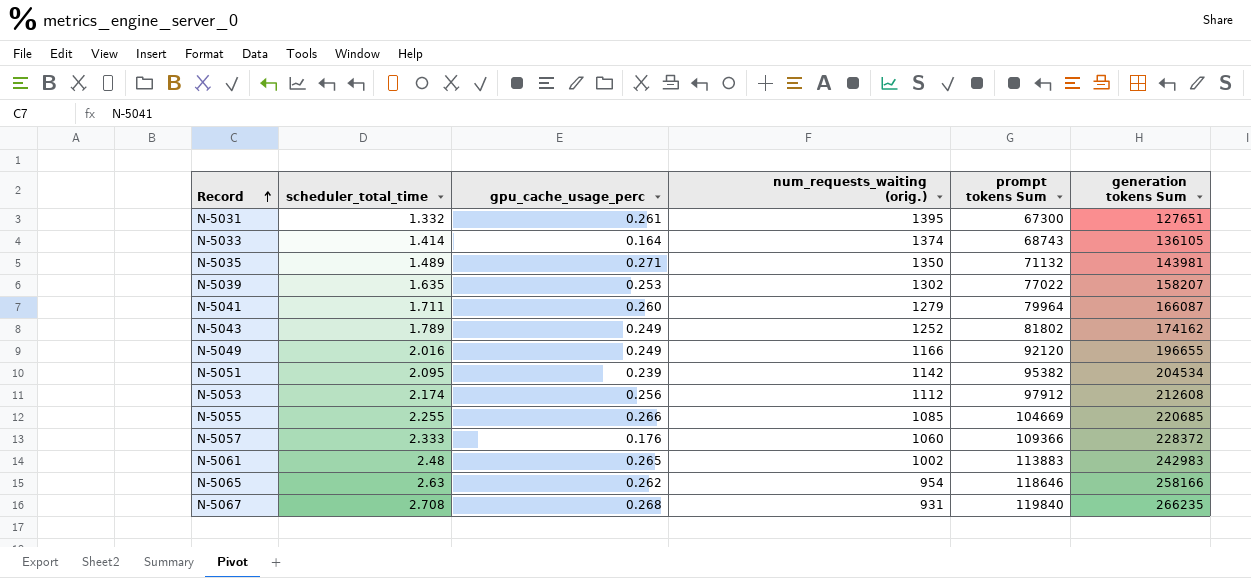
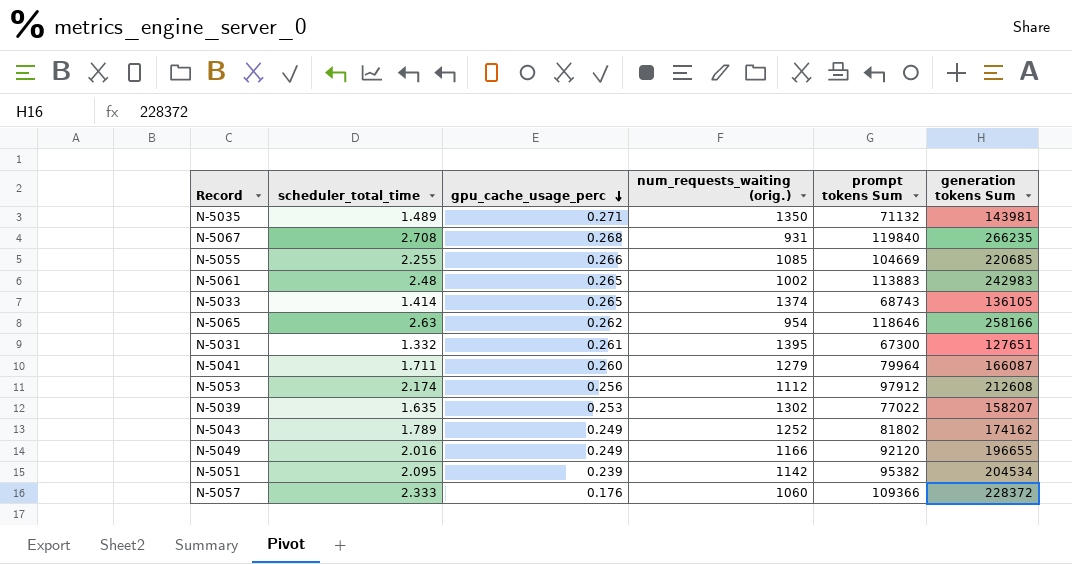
row order: Record ascending -> gpu_cache_usage_perc descending
N-5033 | gpu_cache_usage_perc: 0.164 -> 0.265

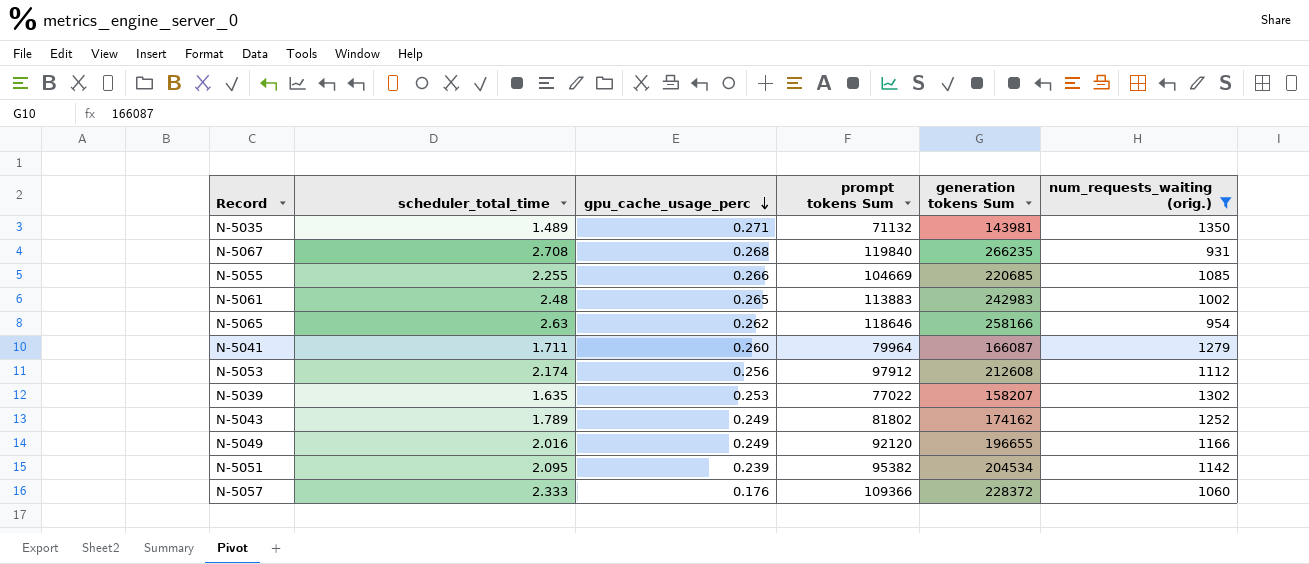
filter: none -> num_requests_waiting (orig.) <= 1350
column num_requests_waiting (orig.) | position: 4 -> 6

